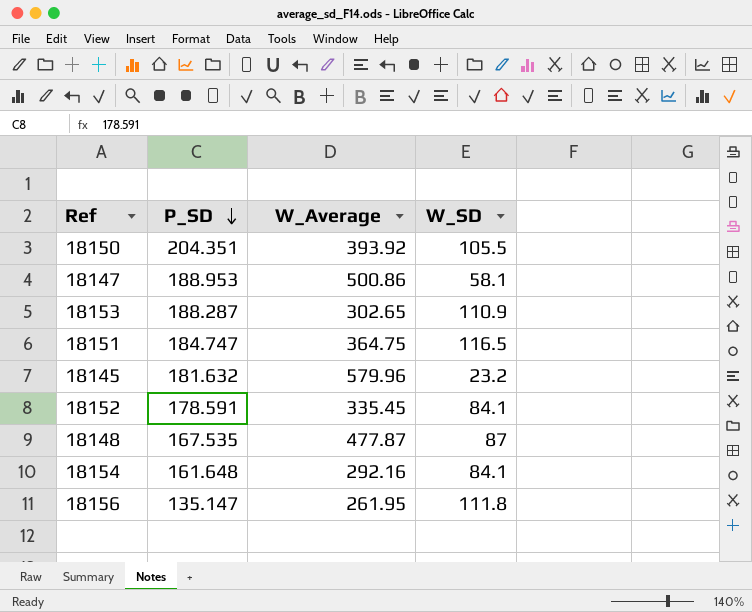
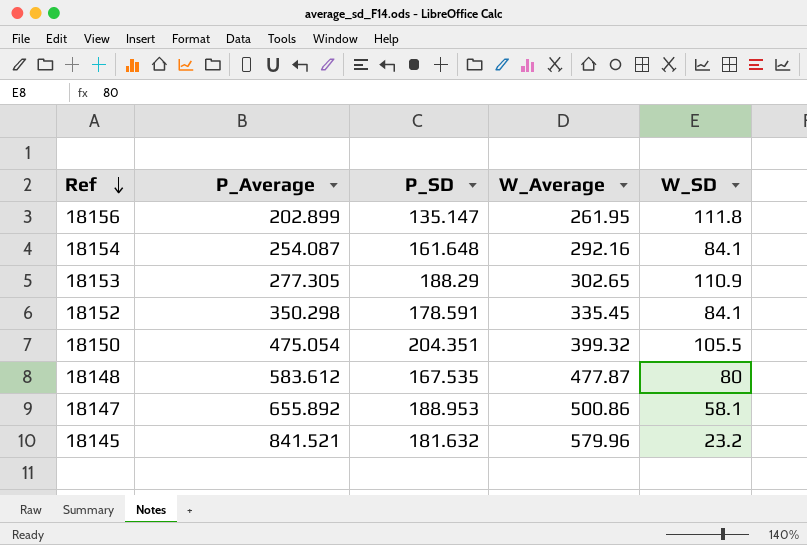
row order: P_SD descending -> Ref descending
column P_Average | position: none -> 2
row 18151: 184.747 | 364.75 | 116.5 -> none
18153 | P_SD: 188.287 -> 188.29
18150 | W_Average: 393.92 -> 399.32
18148 | W_SD: 87 -> 80

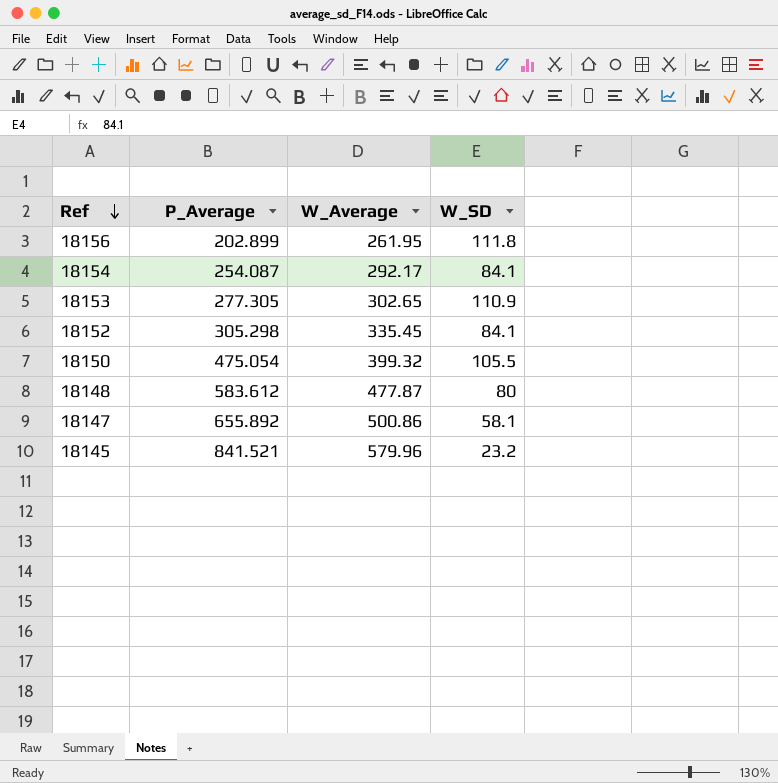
column P_SD | position: 3 -> none
18154 | W_Average: 292.16 -> 292.17
18152 | P_Average: 350.298 -> 305.298

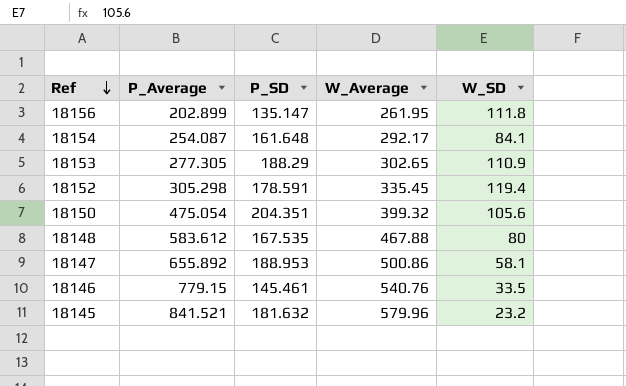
column P_SD | position: none -> 3
18152 | W_SD: 84.1 -> 119.4
18150 | W_SD: 105.5 -> 105.6
18148 | W_Average: 477.87 -> 467.88
row 18146: none -> 779.15 | 145.461 | 540.76 | 33.5

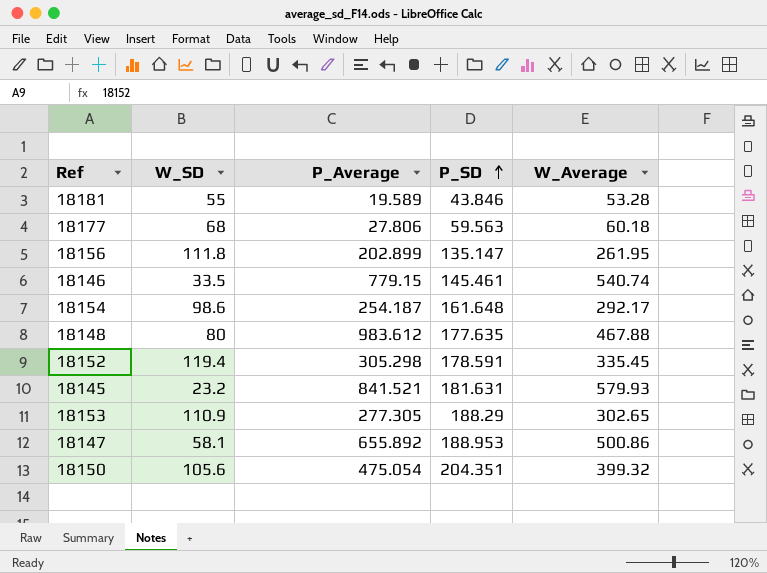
row order: Ref descending -> P_SD ascending
column W_SD | position: 5 -> 2
row 18181: none -> 55 | 19.589 | 43.846 | 53.28
row 18177: none -> 68 | 27.806 | 59.563 | 60.18
18146 | W_Average: 540.76 -> 540.74
18154 | W_SD: 84.1 -> 98.6
18154 | P_Average: 254.087 -> 254.187
18148 | P_Average: 583.612 -> 983.612
18148 | P_SD: 167.535 -> 177.635
18145 | P_SD: 181.632 -> 181.631
18145 | W_Average: 579.96 -> 579.93

